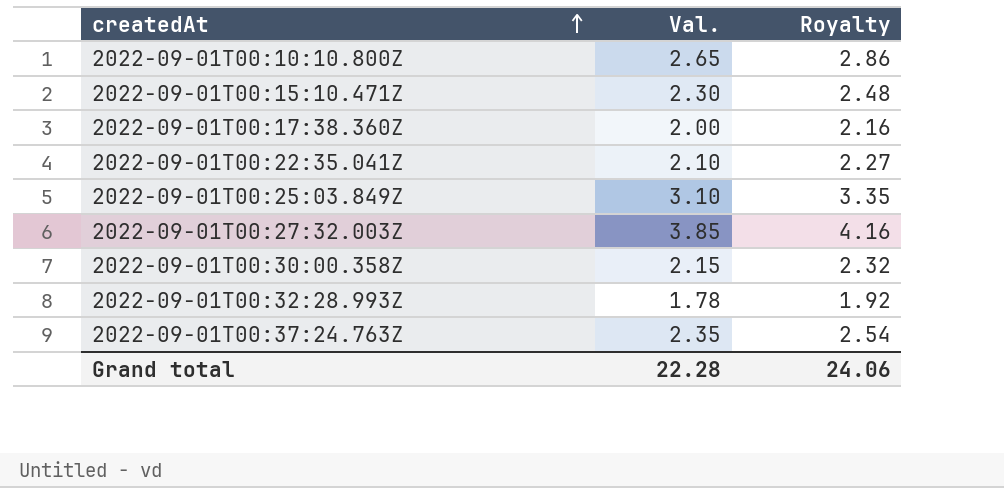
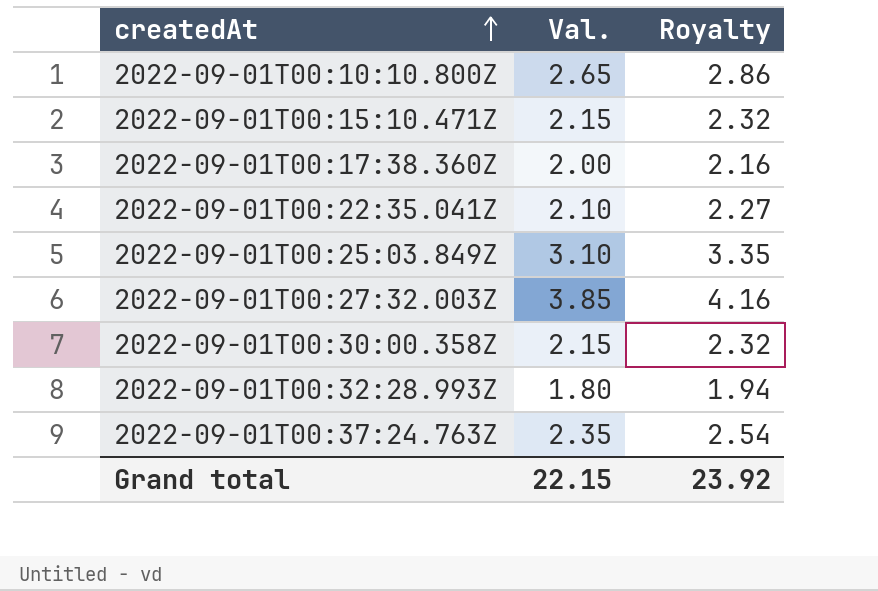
2022-09-01T00:15:10.471Z | Val.: 2.30 -> 2.15
2022-09-01T00:15:10.471Z | Royalty: 2.48 -> 2.32
2022-09-01T00:32:28.993Z | Val.: 1.78 -> 1.80
2022-09-01T00:32:28.993Z | Royalty: 1.92 -> 1.94
Grand total | Val.: 22.28 -> 22.15
Grand total | Royalty: 24.06 -> 23.92

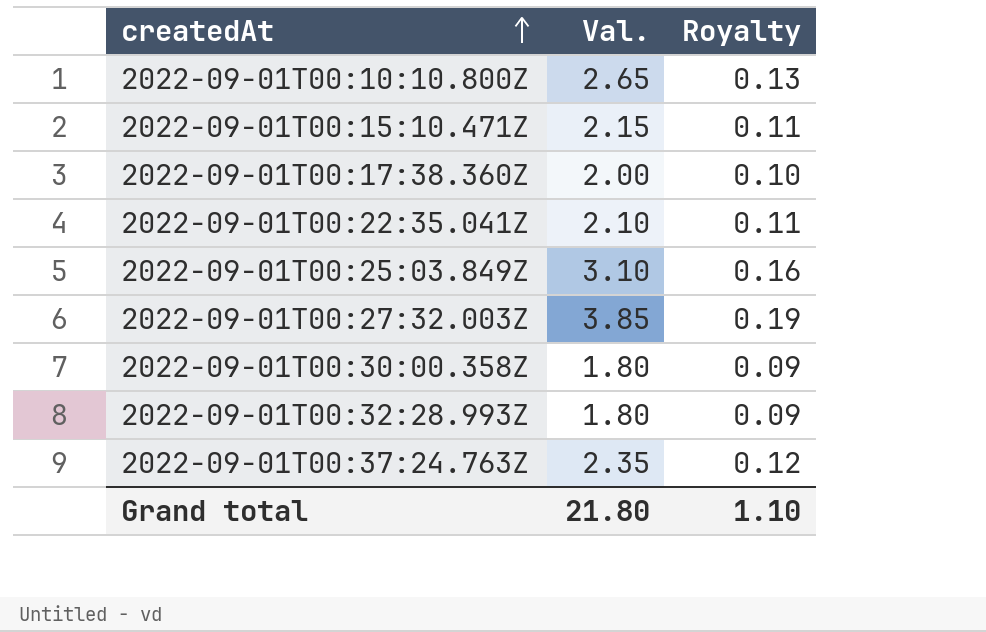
column Royalty | formula: [Val.] * 1.08 -> [Val.] * 0.05
2022-09-01T00:30:00.358Z | Val.: 2.15 -> 1.80
Grand total | Val.: 22.15 -> 21.80
Grand total | Royalty: 23.92 -> 1.10

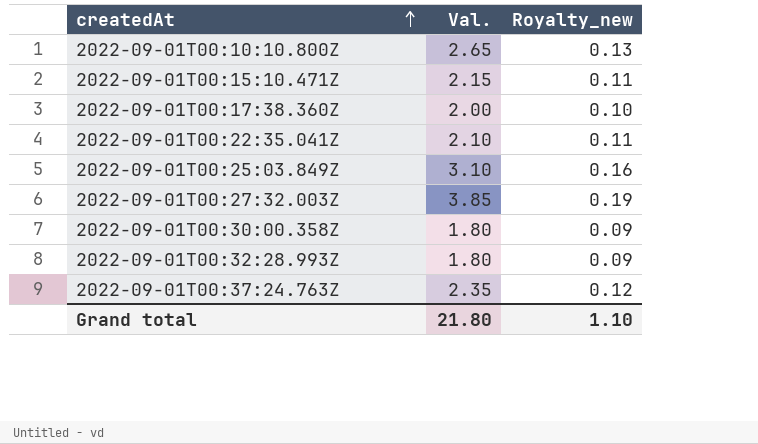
column name: Royalty -> Royalty_new

